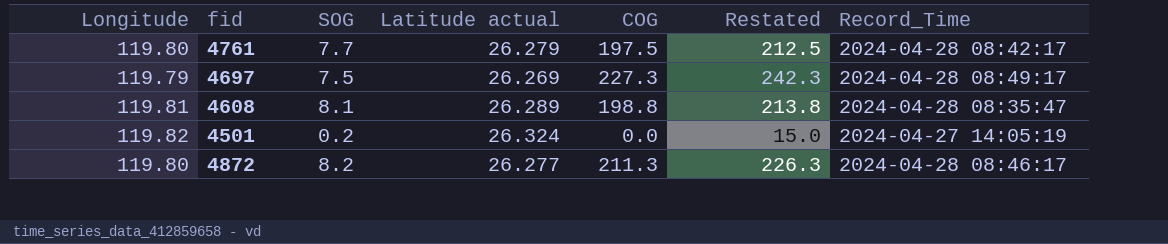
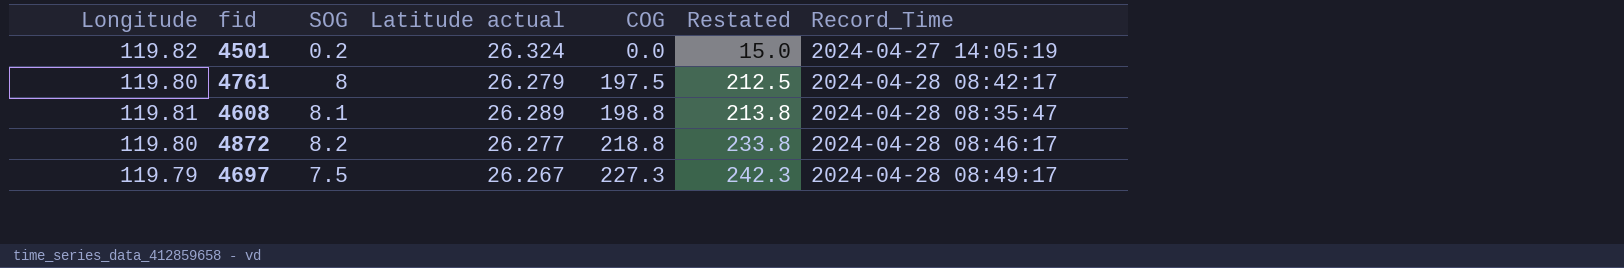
row order: none -> COG ascending
4761 | SOG: 7.7 -> 8
4872 | COG: 211.3 -> 218.8
4872 | Restated: 226.3 -> 233.8
4697 | Latitude actual: 26.269 -> 26.267

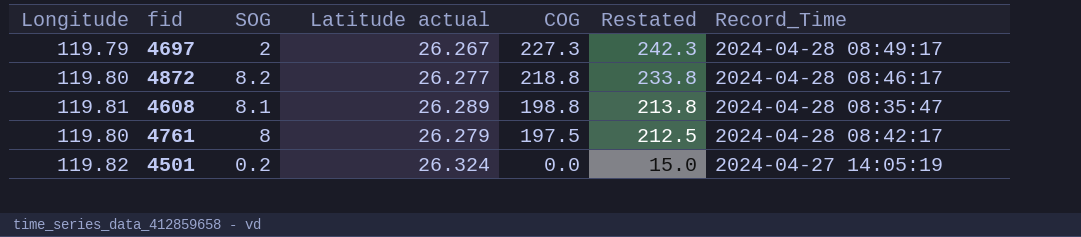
row order: COG ascending -> COG descending
4697 | SOG: 7.5 -> 2

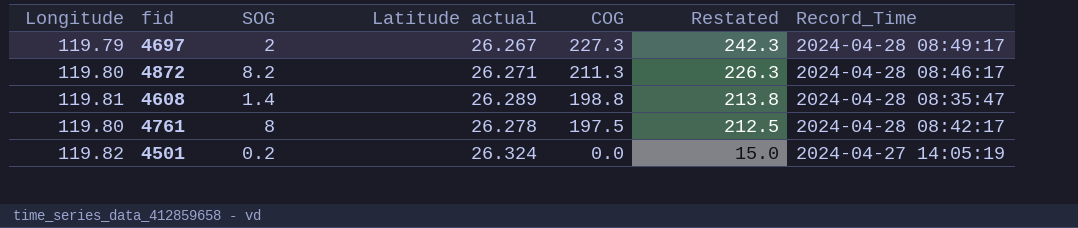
4872 | Latitude actual: 26.277 -> 26.271
4872 | COG: 218.8 -> 211.3
4872 | Restated: 233.8 -> 226.3
4608 | SOG: 8.1 -> 1.4
4761 | Latitude actual: 26.279 -> 26.278

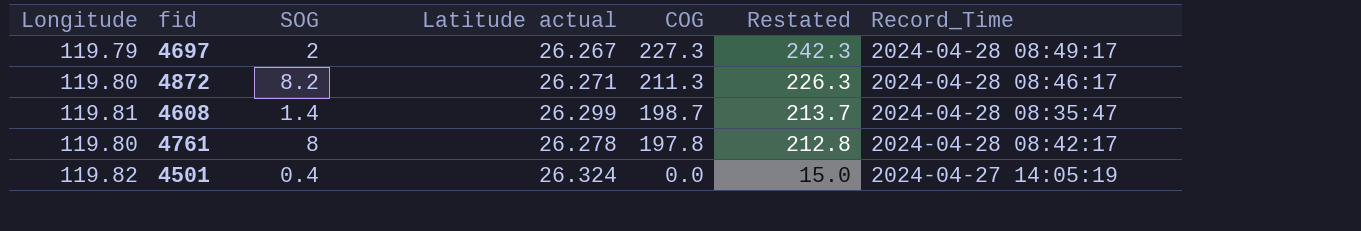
4608 | Latitude actual: 26.289 -> 26.299
4608 | COG: 198.8 -> 198.7
4608 | Restated: 213.8 -> 213.7
4761 | COG: 197.5 -> 197.8
4761 | Restated: 212.5 -> 212.8
4501 | SOG: 0.2 -> 0.4

